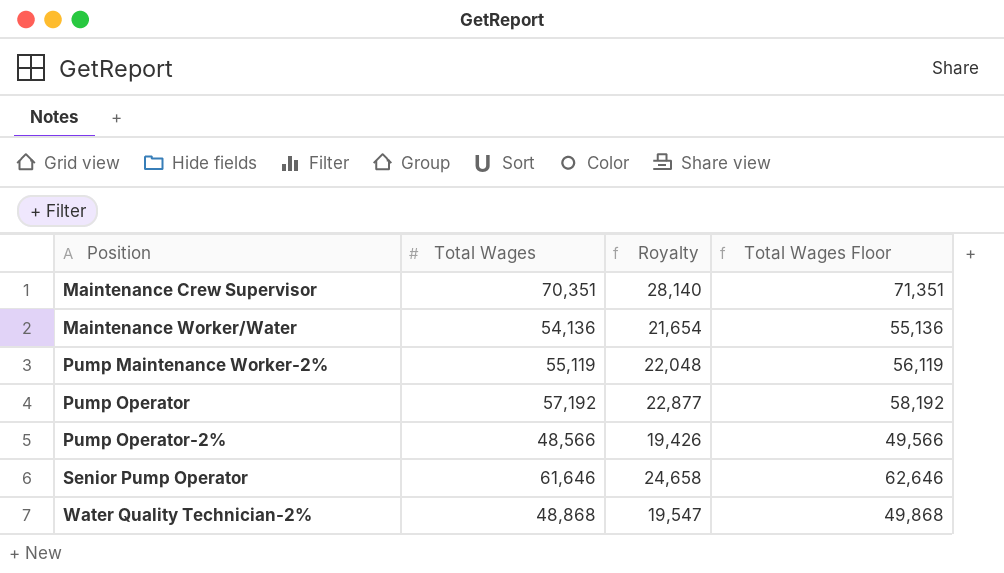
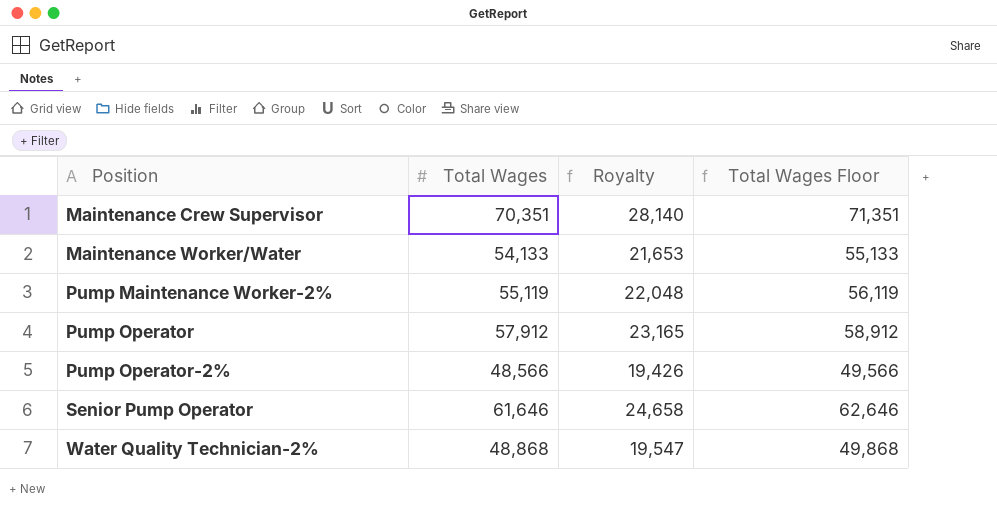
Maintenance Worker/Water | Total Wages: 54,136 -> 54,133
Maintenance Worker/Water | Royalty: 21,654 -> 21,653
Maintenance Worker/Water | Total Wages Floor: 55,136 -> 55,133
Pump Operator | Total Wages: 57,192 -> 57,912
Pump Operator | Royalty: 22,877 -> 23,165
Pump Operator | Total Wages Floor: 58,192 -> 58,912

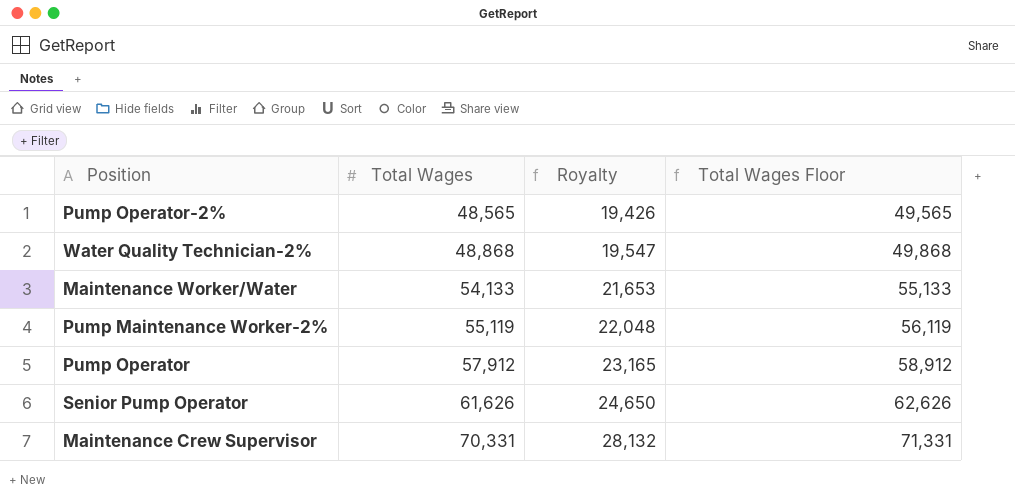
row order: Position ascending -> Total Wages ascending
Pump Operator-2% | Total Wages: 48,566 -> 48,565
Pump Operator-2% | Total Wages Floor: 49,566 -> 49,565
Senior Pump Operator | Total Wages: 61,646 -> 61,626
Senior Pump Operator | Royalty: 24,658 -> 24,650
Senior Pump Operator | Total Wages Floor: 62,646 -> 62,626
Maintenance Crew Supervisor | Total Wages: 70,351 -> 70,331
Maintenance Crew Supervisor | Royalty: 28,140 -> 28,132
Maintenance Crew Supervisor | Total Wages Floor: 71,351 -> 71,331

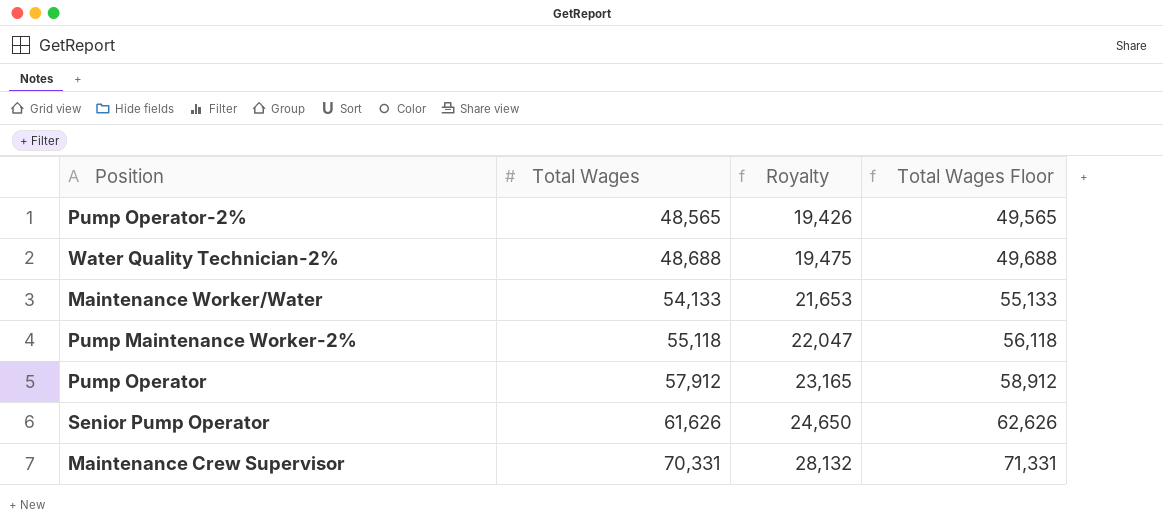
Water Quality Technician-2% | Total Wages: 48,868 -> 48,688
Water Quality Technician-2% | Royalty: 19,547 -> 19,475
Water Quality Technician-2% | Total Wages Floor: 49,868 -> 49,688
Pump Maintenance Worker-2% | Total Wages: 55,119 -> 55,118
Pump Maintenance Worker-2% | Royalty: 22,048 -> 22,047
Pump Maintenance Worker-2% | Total Wages Floor: 56,119 -> 56,118

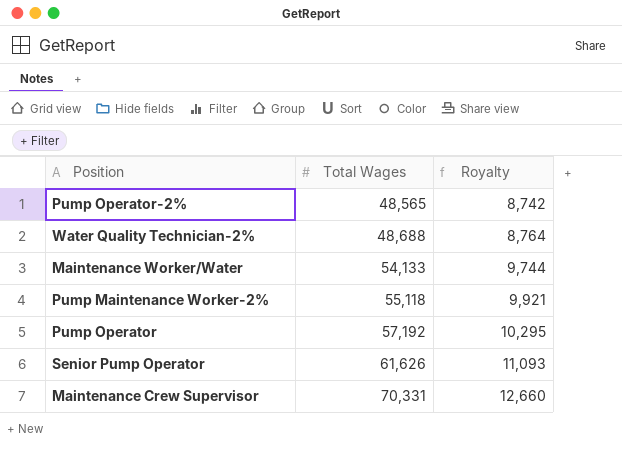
column Total Wages Floor | formula: [Total Wages] + 1000 -> none
column Royalty | formula: [Total Wages] * 0.4 -> [Total Wages] * 0.18
Pump Operator | Total Wages: 57,912 -> 57,192

